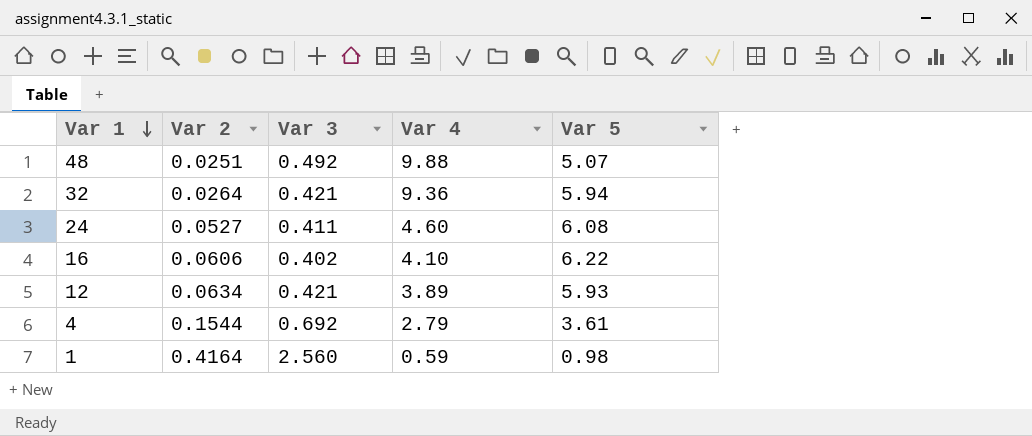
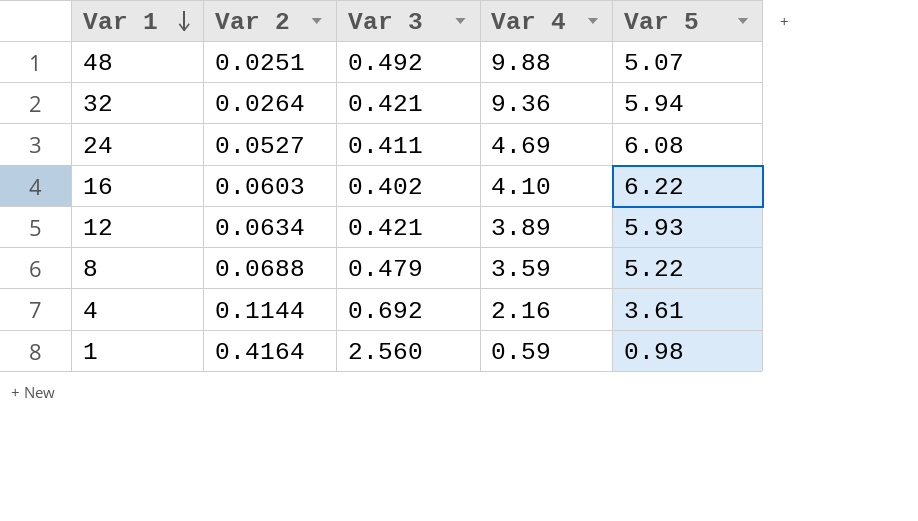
24 | Var 4: 4.60 -> 4.69
16 | Var 2: 0.0606 -> 0.0603
row 8: none -> 0.0688 | 0.479 | 3.59 | 5.22
4 | Var 2: 0.1544 -> 0.1144
4 | Var 4: 2.79 -> 2.16

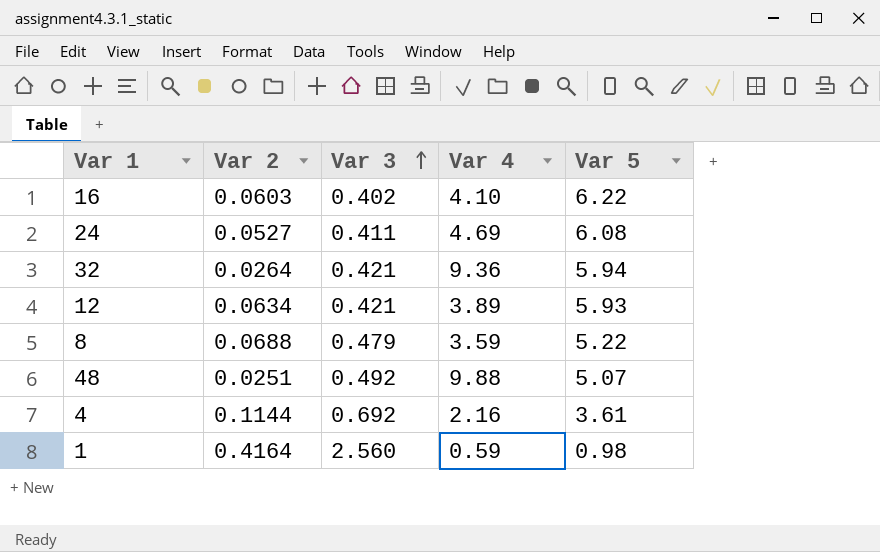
row order: Var 1 descending -> Var 3 ascending

